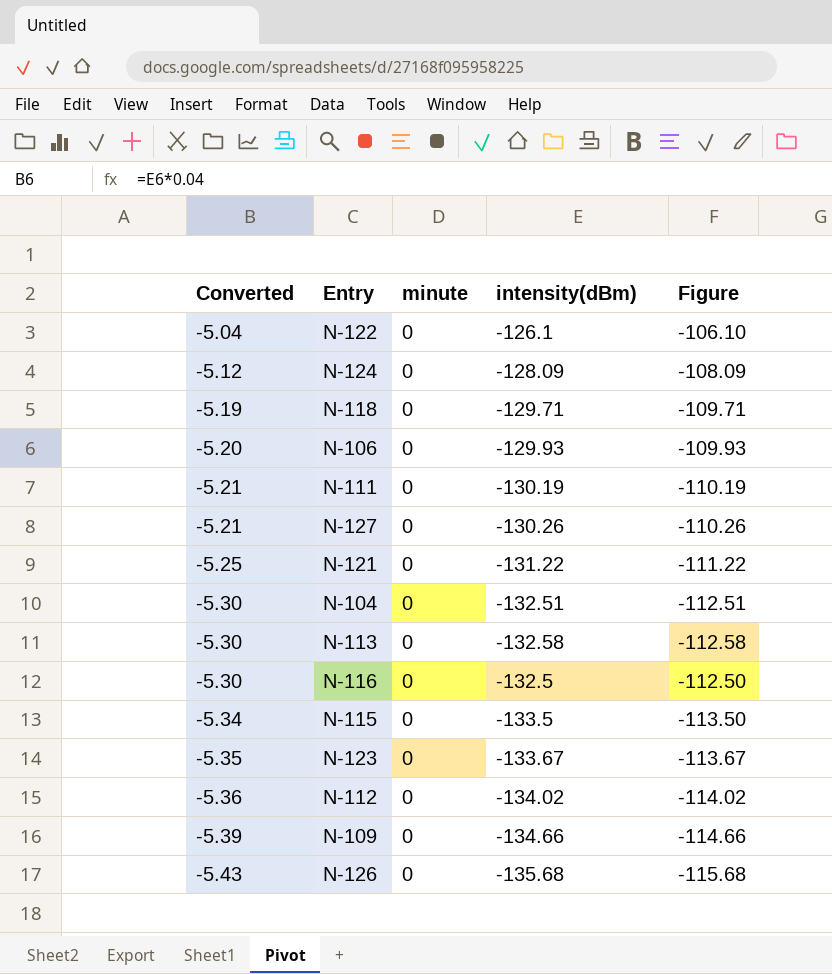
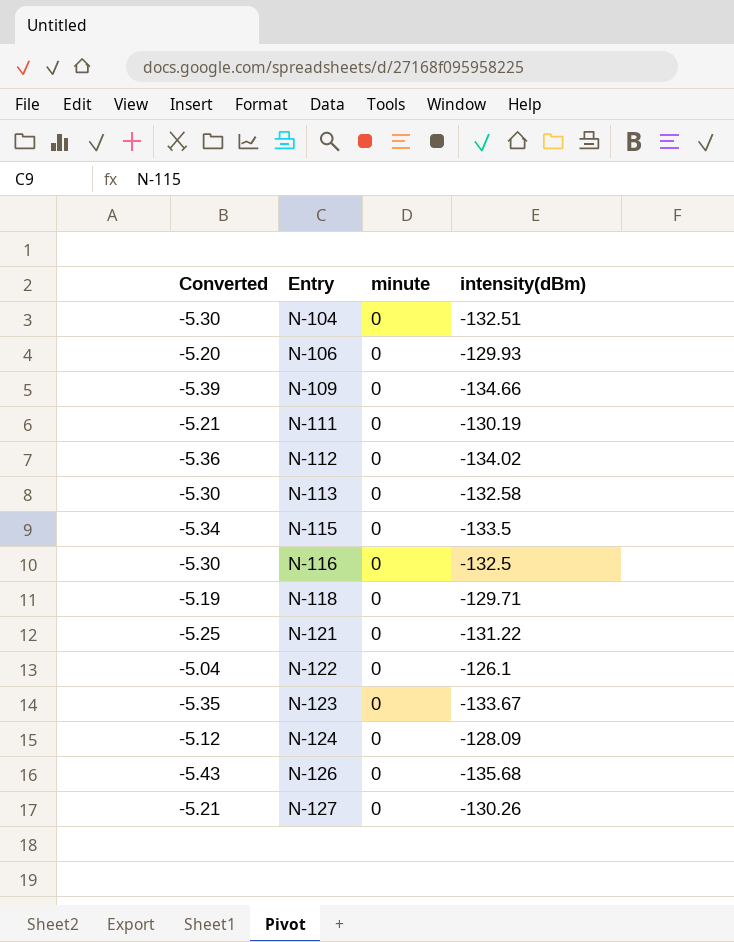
row order: Converted descending -> Entry ascending
column Figure | formula: [intensity(dBm)] + 20 -> none

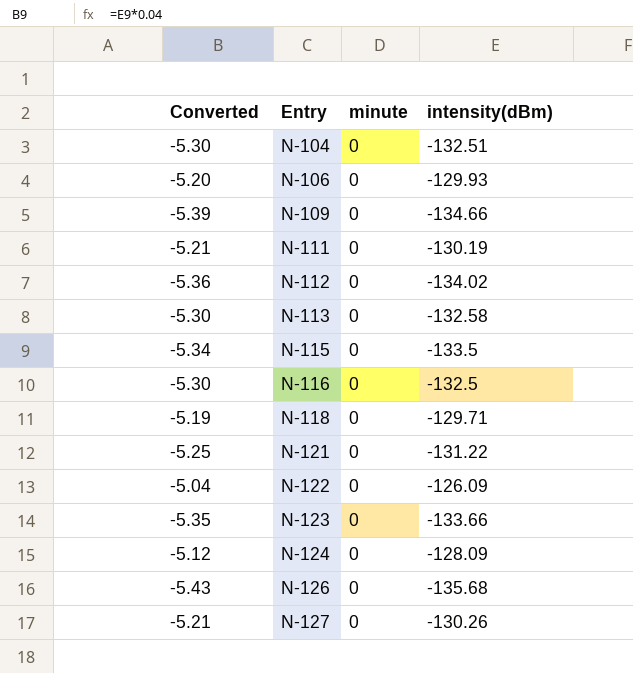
N-122 | intensity(dBm): -126.1 -> -126.09
N-123 | intensity(dBm): -133.67 -> -133.66

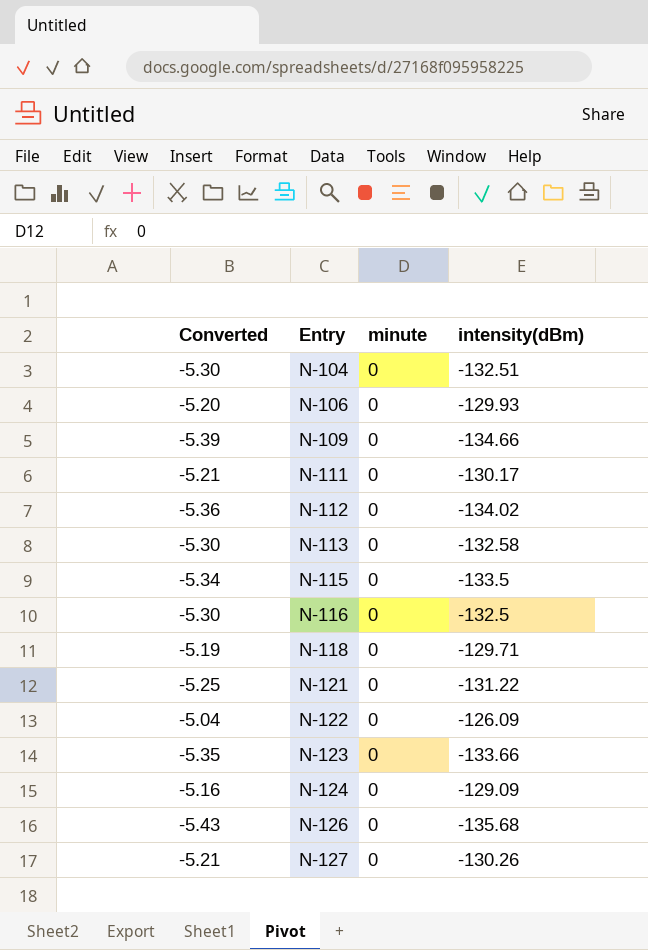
N-111 | intensity(dBm): -130.19 -> -130.17
N-124 | Converted: -5.12 -> -5.16
N-124 | intensity(dBm): -128.09 -> -129.09

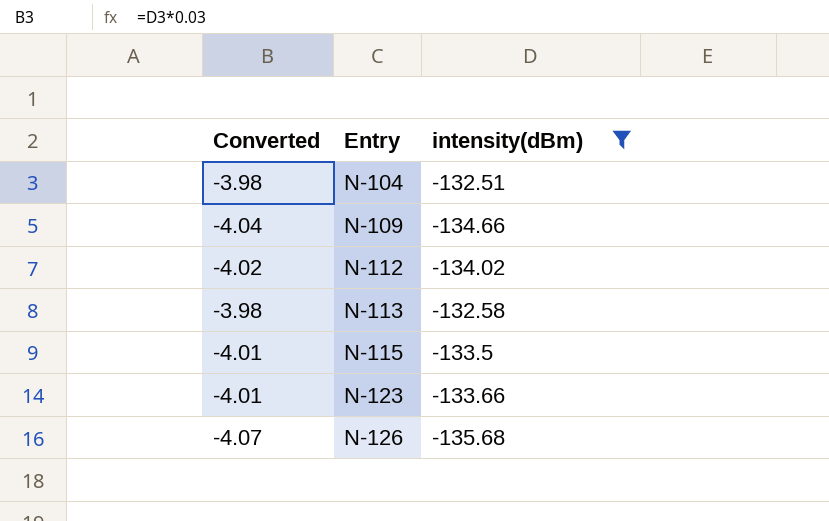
filter: none -> intensity(dBm) <= -132.51
column minute | position: 3 -> none
column Converted | formula: [intensity(dBm)] * 0.04 -> [intensity(dBm)] * 0.03

